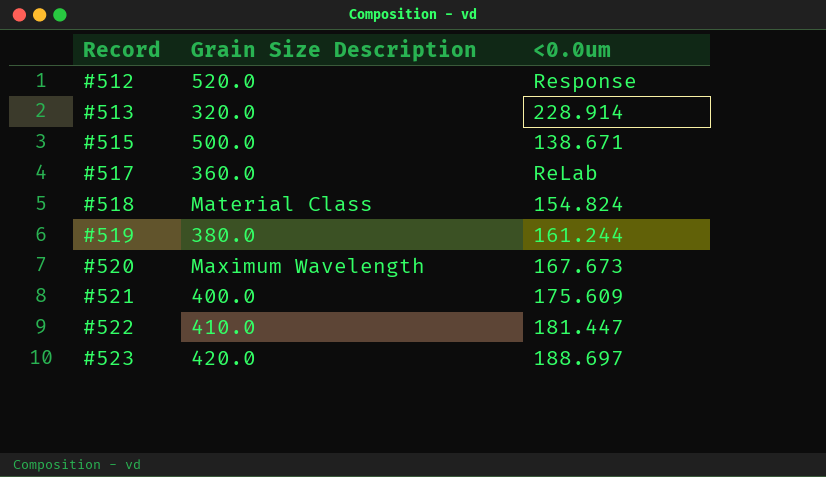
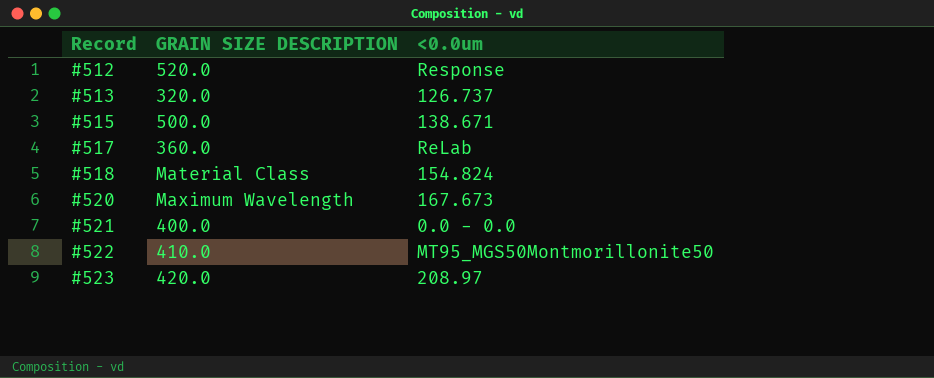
column name: Grain Size Description -> GRAIN SIZE DESCRIPTION
row #519: 380.0 | 161.244 -> none
#513 | <0.0um: 228.914 -> 126.737
#521 | <0.0um: 175.609 -> 0.0 - 0.0
#522 | <0.0um: 181.447 -> MT95_MGS50Montmorillonite50
#523 | <0.0um: 188.697 -> 208.97

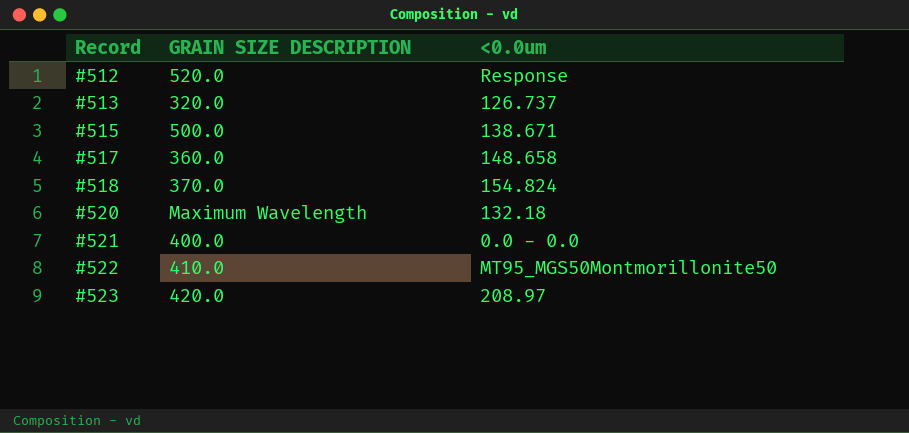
#517 | <0.0um: ReLab -> 148.658
#518 | GRAIN SIZE DESCRIPTION: Material Class -> 370.0
#520 | <0.0um: 167.673 -> 132.18

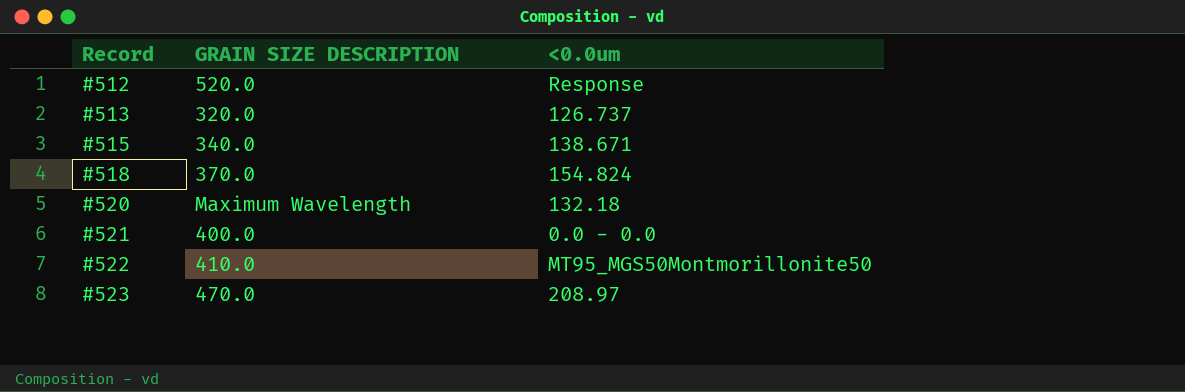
row #517: 360.0 | 148.658 -> none
#515 | GRAIN SIZE DESCRIPTION: 500.0 -> 340.0
#523 | GRAIN SIZE DESCRIPTION: 420.0 -> 470.0

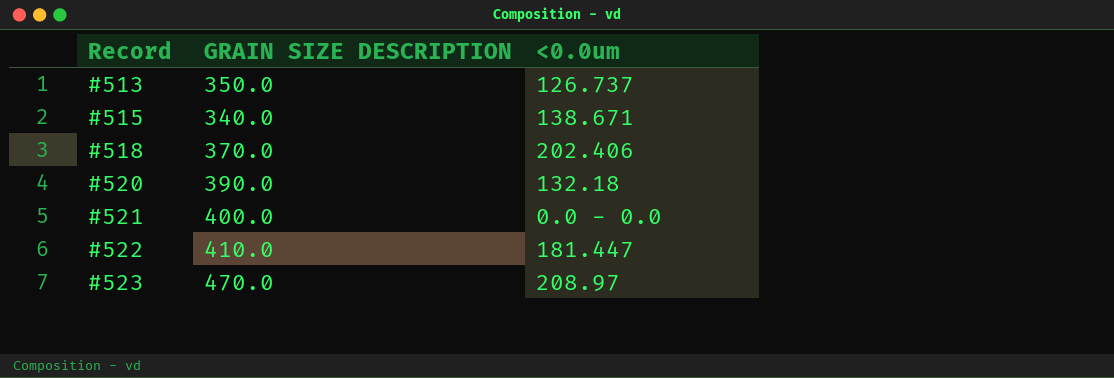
row #512: 520.0 | Response -> none
#513 | GRAIN SIZE DESCRIPTION: 320.0 -> 350.0
#518 | <0.0um: 154.824 -> 202.406
#520 | GRAIN SIZE DESCRIPTION: Maximum Wavelength -> 390.0
#522 | <0.0um: MT95_MGS50Montmorillonite50 -> 181.447

